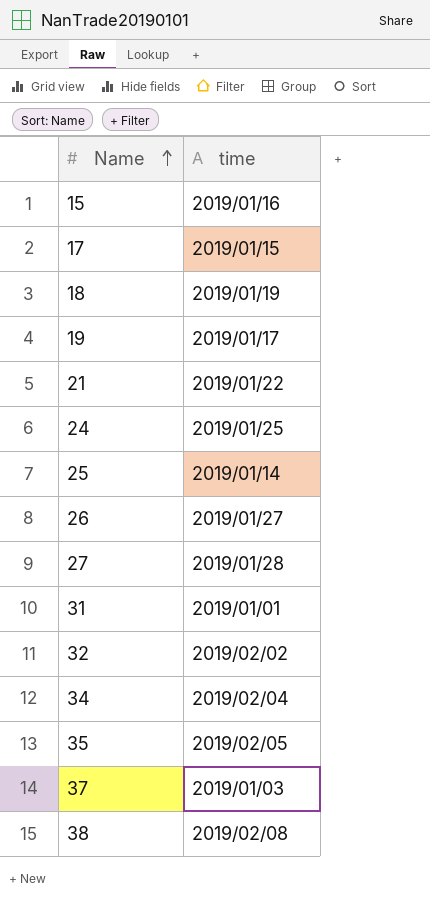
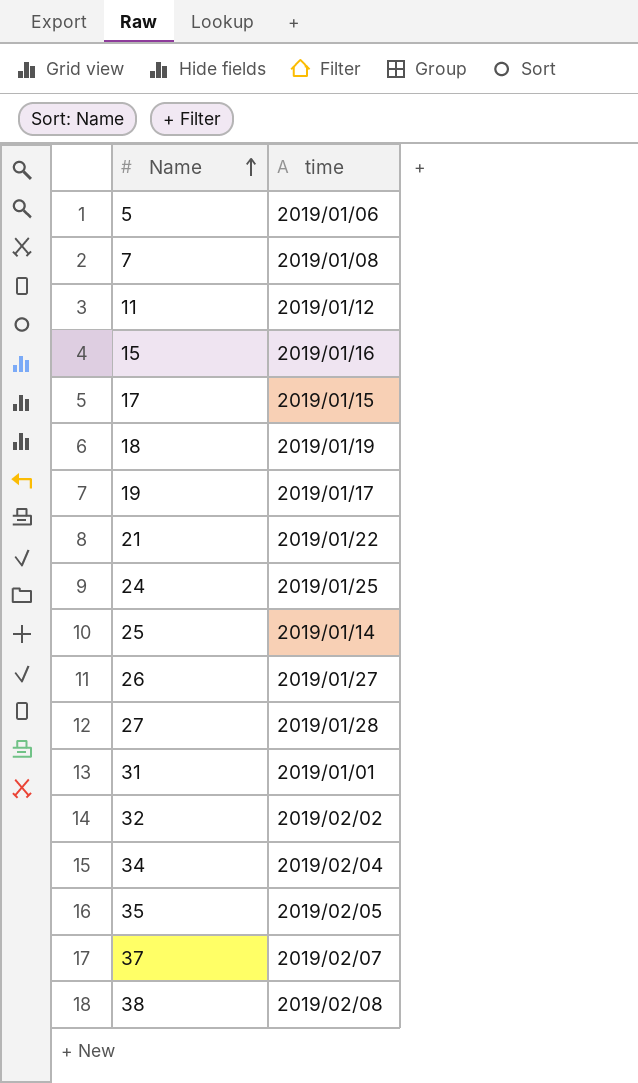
row 5: none -> 2019/01/06
row 7: none -> 2019/01/08
row 11: none -> 2019/01/12
37 | time: 2019/01/03 -> 2019/02/07

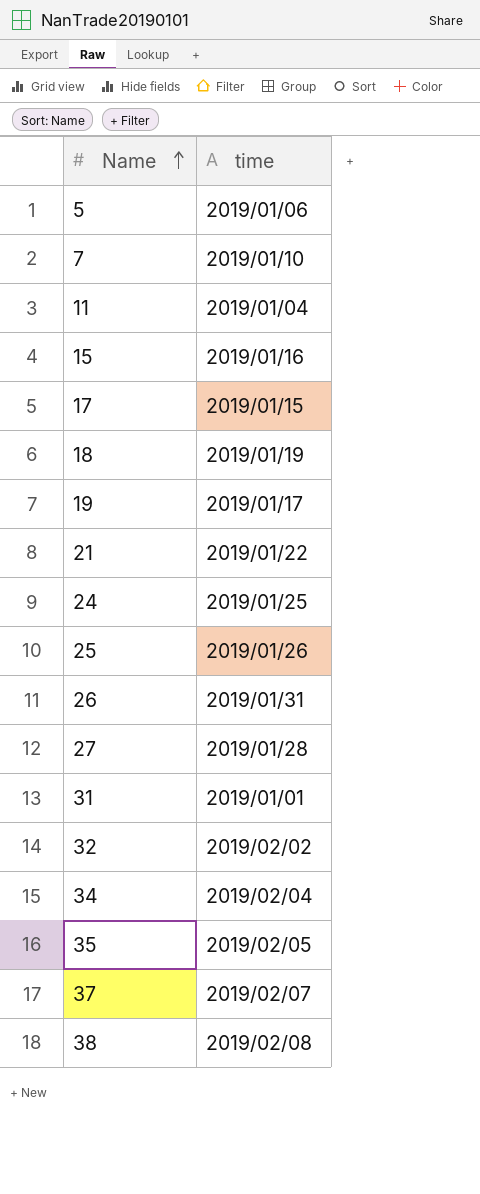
7 | time: 2019/01/08 -> 2019/01/10
11 | time: 2019/01/12 -> 2019/01/04
25 | time: 2019/01/14 -> 2019/01/26
26 | time: 2019/01/27 -> 2019/01/31

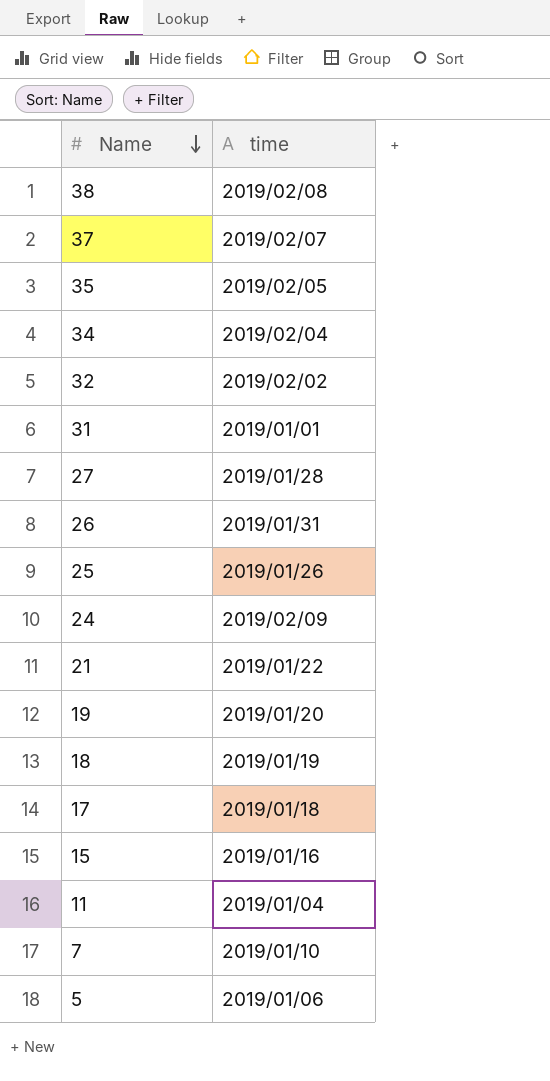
row order: Name ascending -> Name descending
24 | time: 2019/01/25 -> 2019/02/09
19 | time: 2019/01/17 -> 2019/01/20
17 | time: 2019/01/15 -> 2019/01/18

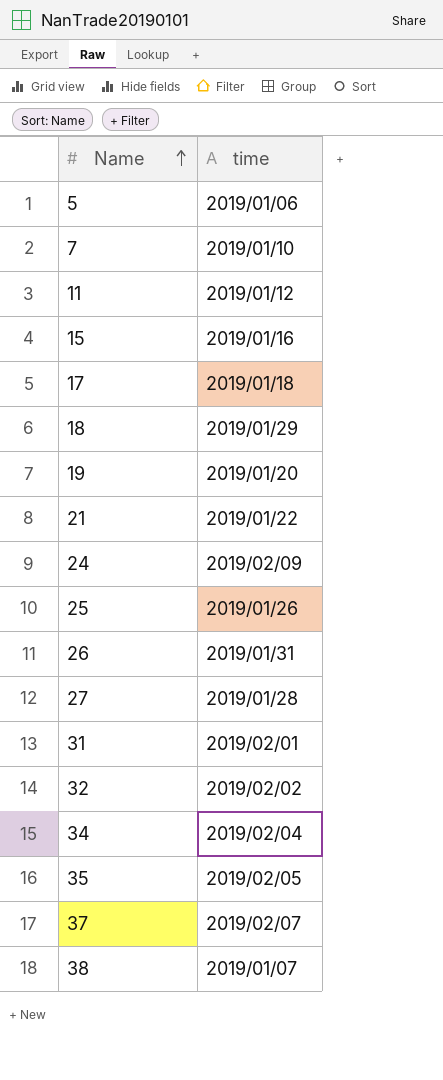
row order: Name descending -> Name ascending
11 | time: 2019/01/04 -> 2019/01/12
18 | time: 2019/01/19 -> 2019/01/29
31 | time: 2019/01/01 -> 2019/02/01
38 | time: 2019/02/08 -> 2019/01/07

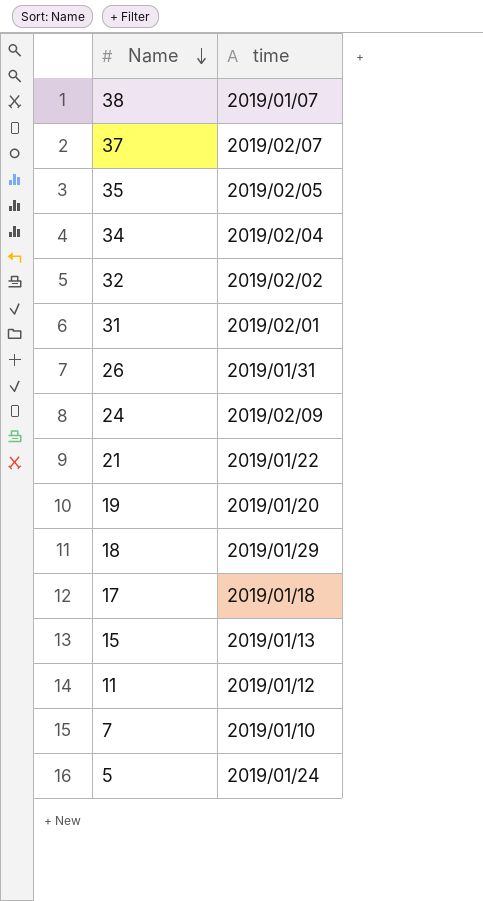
row order: Name ascending -> Name descending
row 25: 2019/01/26 -> none
row 27: 2019/01/28 -> none
15 | time: 2019/01/16 -> 2019/01/13
5 | time: 2019/01/06 -> 2019/01/24

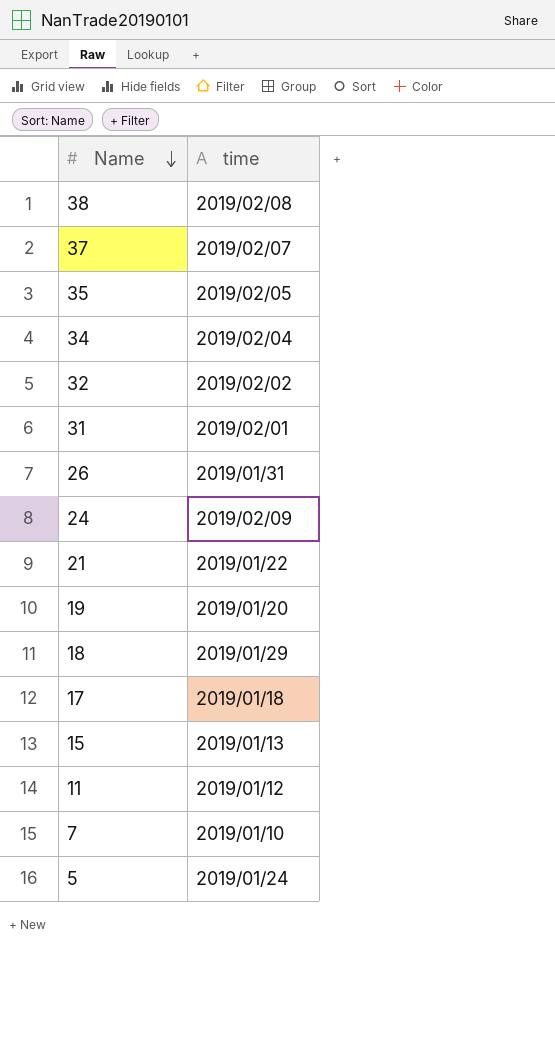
38 | time: 2019/01/07 -> 2019/02/08

